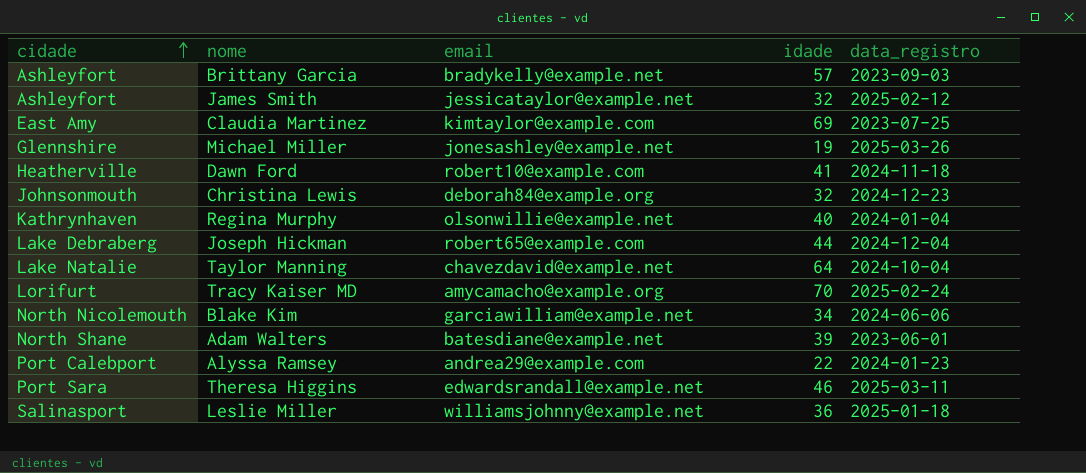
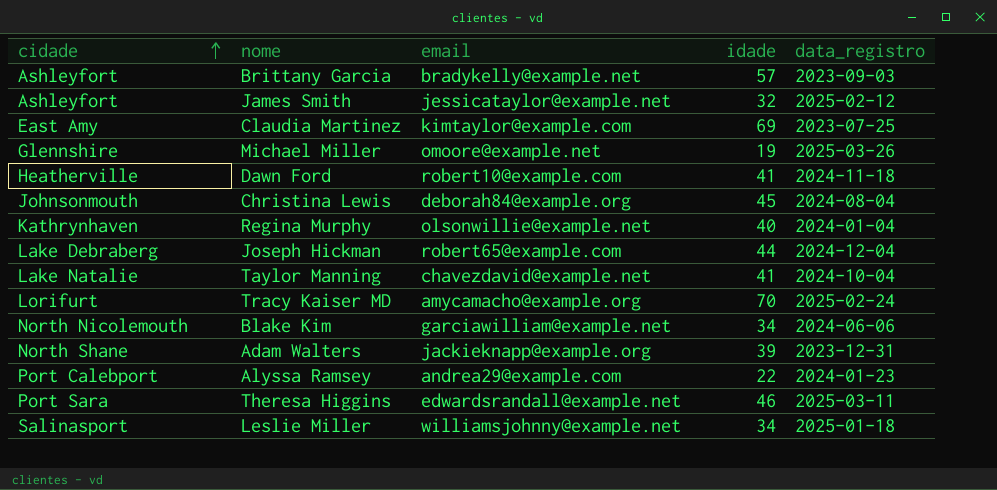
Michael Miller | email: jonesashley@example.net -> omoore@example.net
Christina Lewis | idade: 32 -> 45
Christina Lewis | data_registro: 2024-12-23 -> 2024-08-04
Taylor Manning | idade: 64 -> 41
Adam Walters | email: batesdiane@example.net -> jackieknapp@example.org
Adam Walters | data_registro: 2023-06-01 -> 2023-12-31
Leslie Miller | idade: 36 -> 34

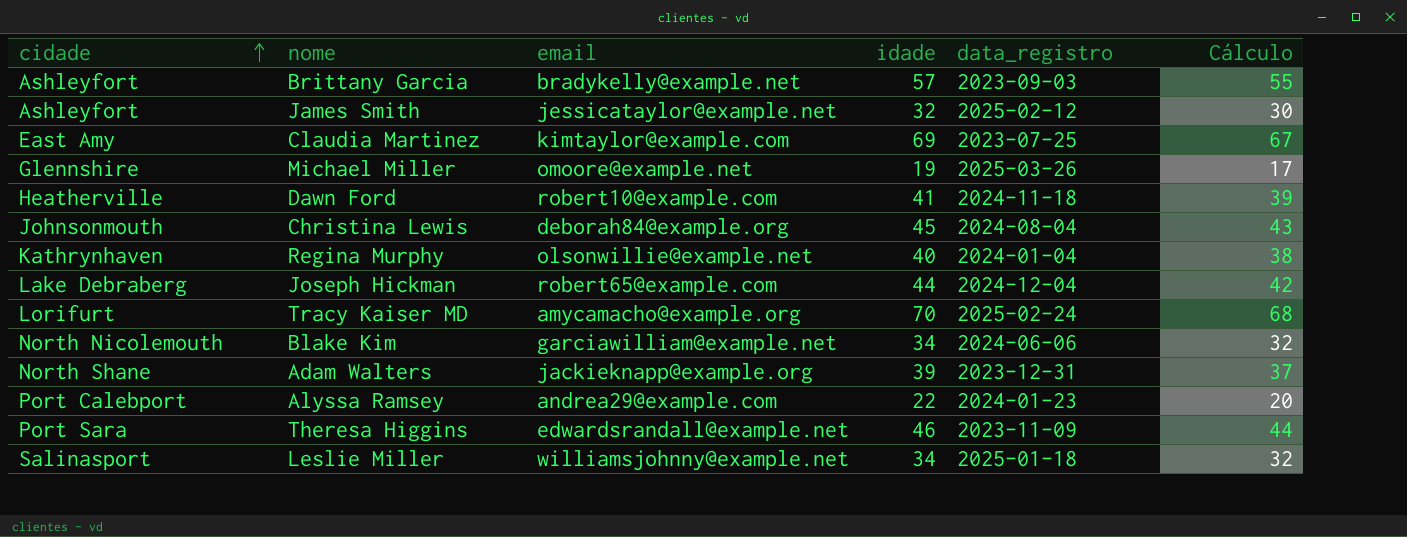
column Cálculo | formula: none -> [idade] - 2
row Taylor Manning: Lake Natalie | chavezdavid@example.net | 41 | 2024-10-04 -> none
Theresa Higgins | data_registro: 2025-03-11 -> 2023-11-09

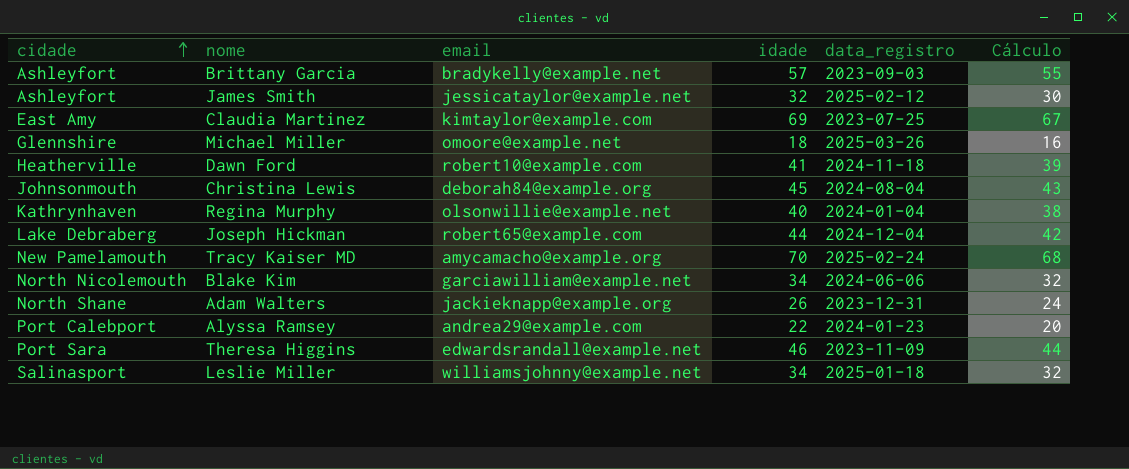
Michael Miller | idade: 19 -> 18
Michael Miller | Cálculo: 17 -> 16
Tracy Kaiser MD | cidade: Lorifurt -> New Pamelamouth
Adam Walters | idade: 39 -> 26
Adam Walters | Cálculo: 37 -> 24

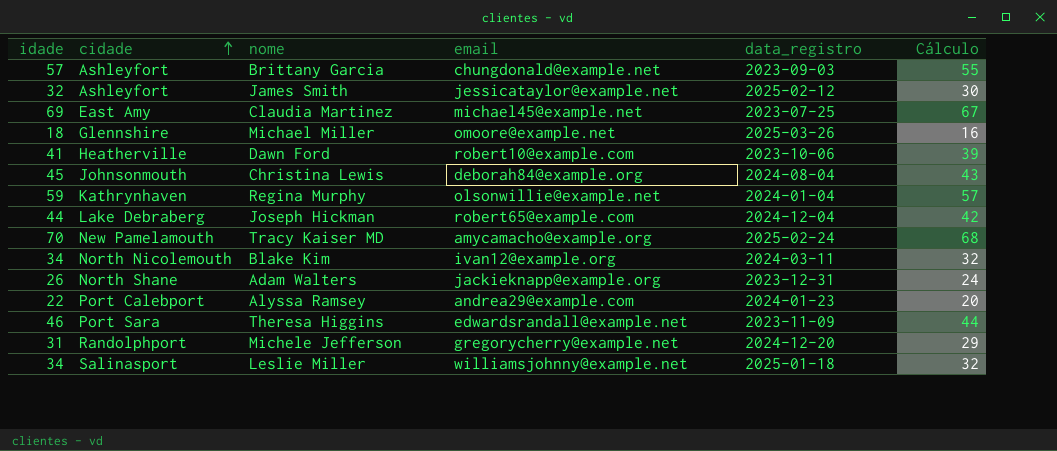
column idade | position: 4 -> 1
Brittany Garcia | email: bradykelly@example.net -> chungdonald@example.net
Claudia Martinez | email: kimtaylor@example.com -> michael45@example.net
Dawn Ford | data_registro: 2024-11-18 -> 2023-10-06
Regina Murphy | idade: 40 -> 59
Regina Murphy | Cálculo: 38 -> 57
Blake Kim | email: garciawilliam@example.net -> ivan12@example.org
Blake Kim | data_registro: 2024-06-06 -> 2024-03-11
row Michele Jefferson: none -> 31 | Randolphport | gregorycherry@example.net | 2024-12-20 | 29

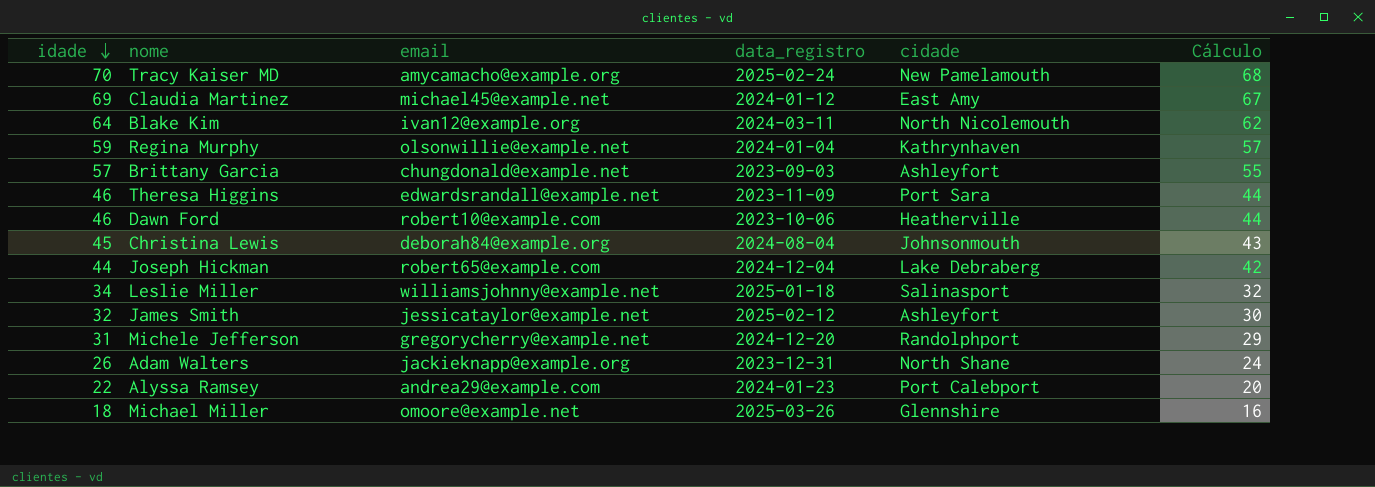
row order: cidade ascending -> idade descending
column cidade | position: 2 -> 5
Claudia Martinez | data_registro: 2023-07-25 -> 2024-01-12
Blake Kim | idade: 34 -> 64
Blake Kim | Cálculo: 32 -> 62
Dawn Ford | idade: 41 -> 46
Dawn Ford | Cálculo: 39 -> 44

